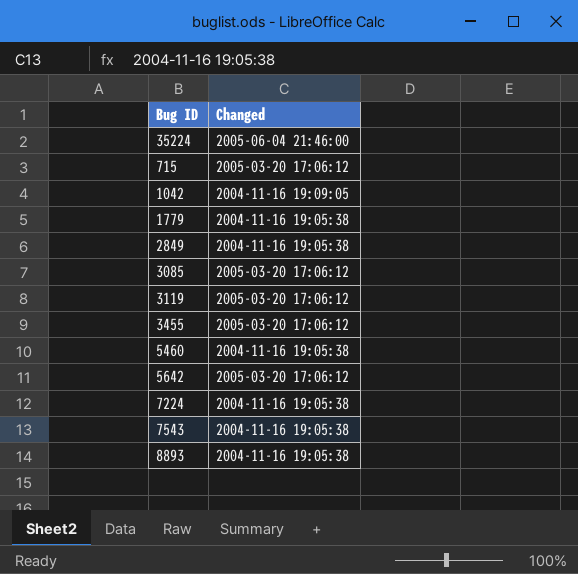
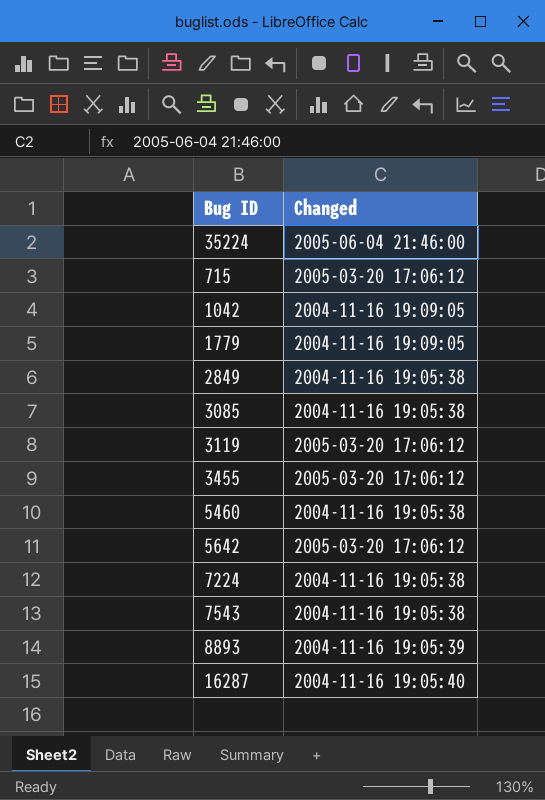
1779 | Changed: 2004-11-16 19:05:38 -> 2004-11-16 19:09:05
3085 | Changed: 2005-03-20 17:06:12 -> 2004-11-16 19:05:38
8893 | Changed: 2004-11-16 19:05:38 -> 2004-11-16 19:05:39
row 16287: none -> 2004-11-16 19:05:40

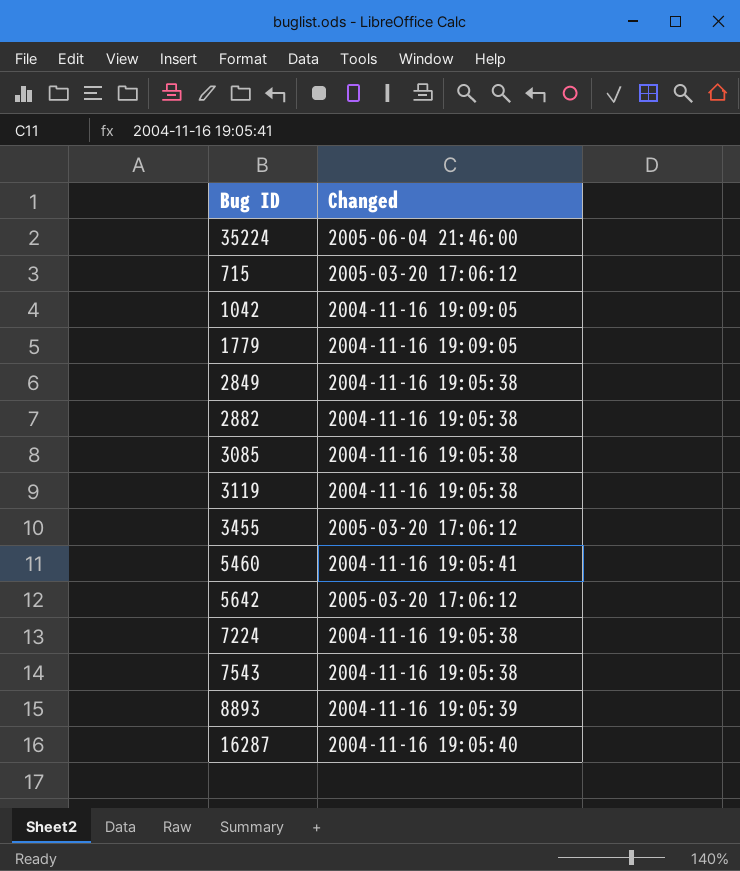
row 2882: none -> 2004-11-16 19:05:38
3119 | Changed: 2005-03-20 17:06:12 -> 2004-11-16 19:05:38
5460 | Changed: 2004-11-16 19:05:38 -> 2004-11-16 19:05:41

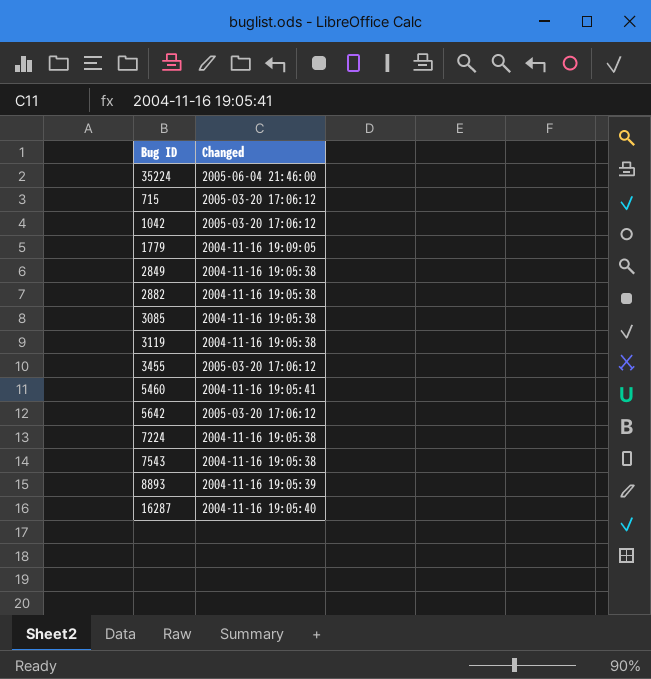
1042 | Changed: 2004-11-16 19:09:05 -> 2005-03-20 17:06:12

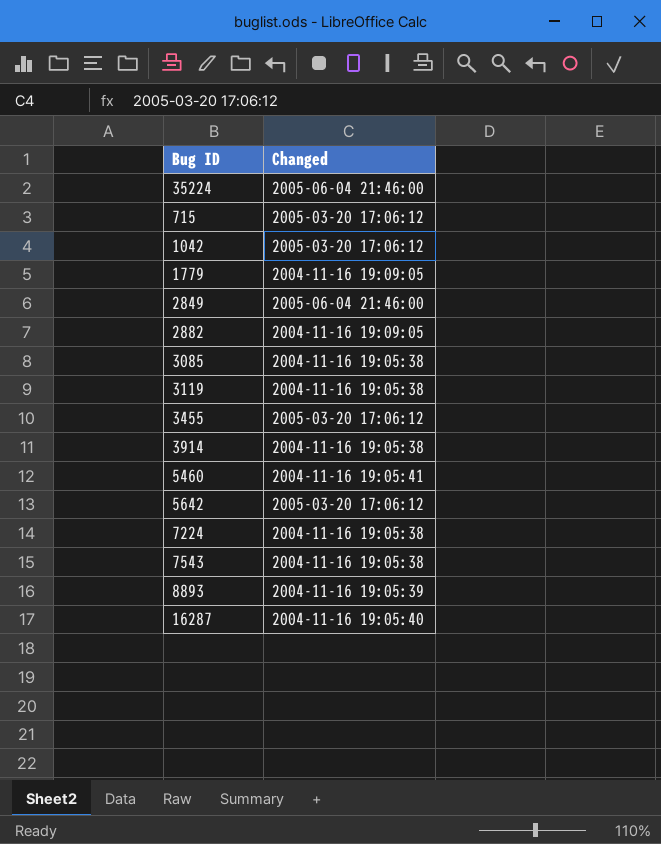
2849 | Changed: 2004-11-16 19:05:38 -> 2005-06-04 21:46:00
2882 | Changed: 2004-11-16 19:05:38 -> 2004-11-16 19:09:05
row 3914: none -> 2004-11-16 19:05:38

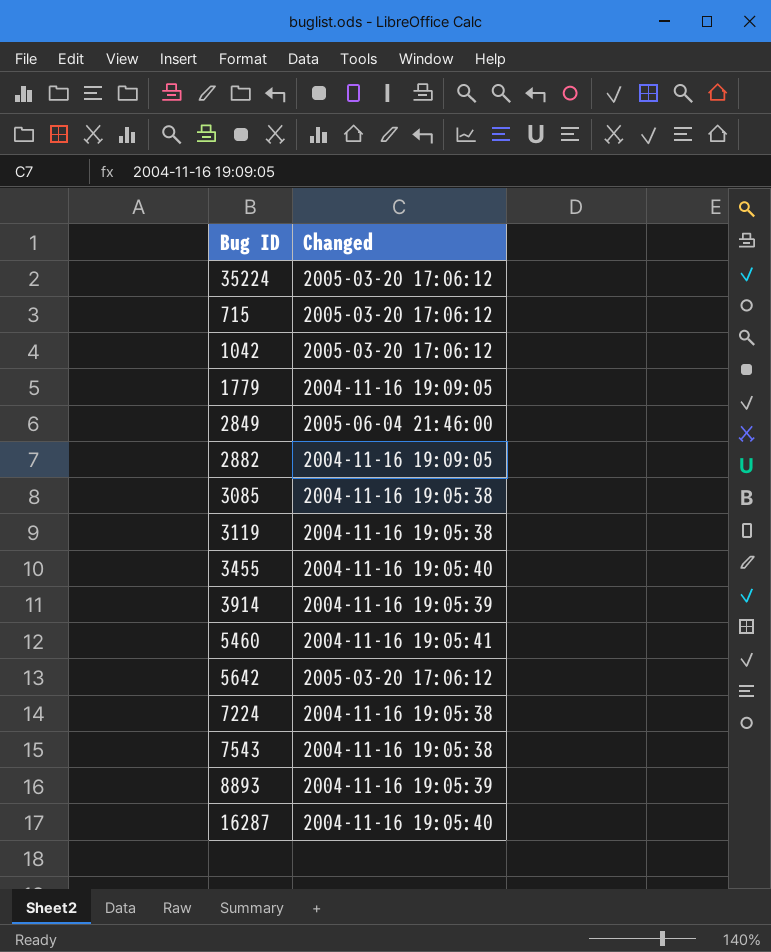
35224 | Changed: 2005-06-04 21:46:00 -> 2005-03-20 17:06:12
3455 | Changed: 2005-03-20 17:06:12 -> 2004-11-16 19:05:40
3914 | Changed: 2004-11-16 19:05:38 -> 2004-11-16 19:05:39

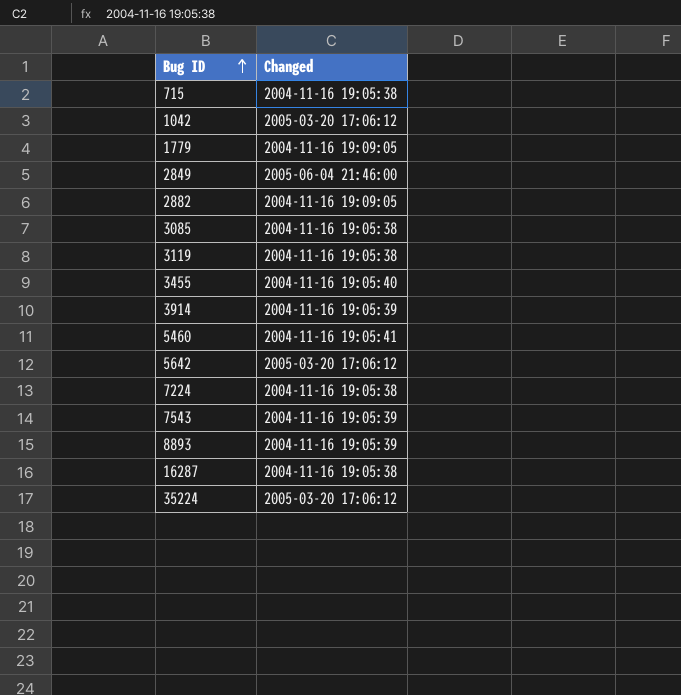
row order: none -> Bug ID ascending
715 | Changed: 2005-03-20 17:06:12 -> 2004-11-16 19:05:38
7543 | Changed: 2004-11-16 19:05:38 -> 2004-11-16 19:05:39
16287 | Changed: 2004-11-16 19:05:40 -> 2004-11-16 19:05:38

